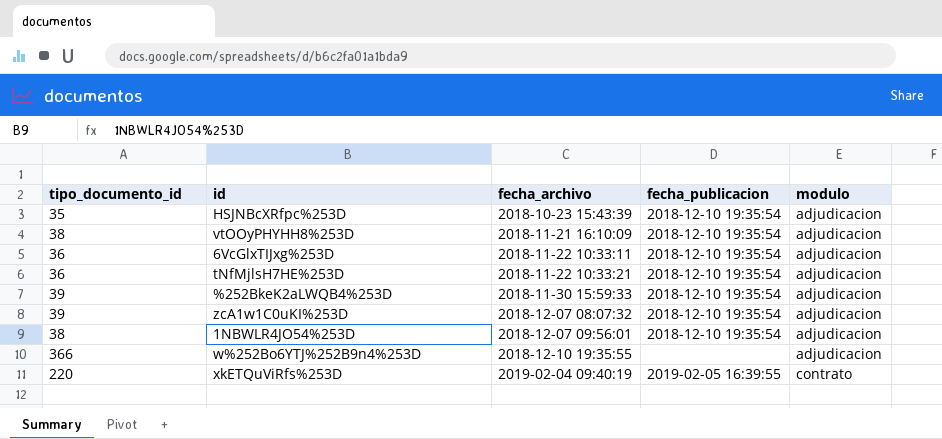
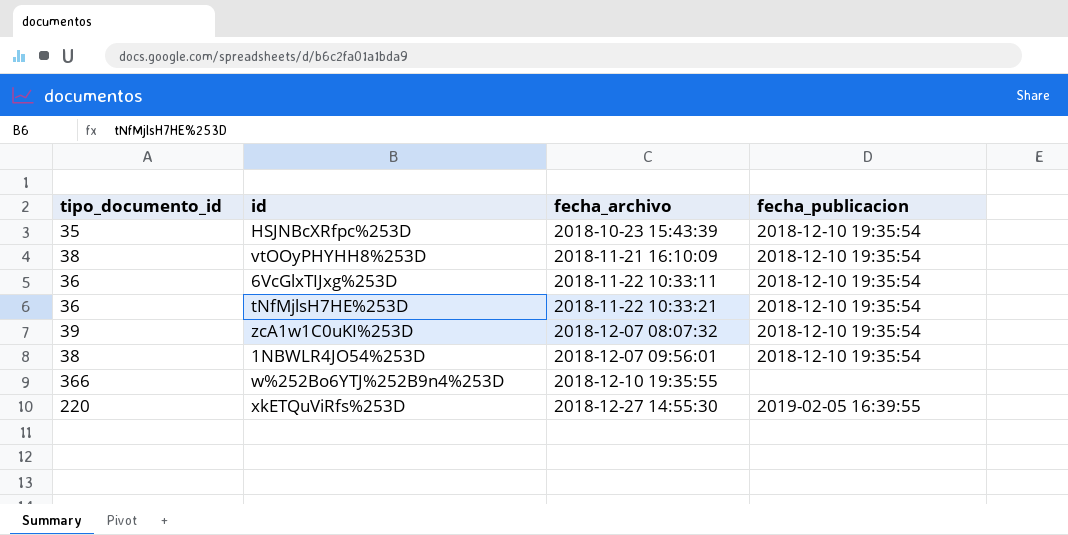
column modulo | position: 5 -> none
row %252BkeK2aLWQB4%253D: 39 | 2018-11-30 15:59:33 | 2018-12-10 19:35:54 | adjudicacion -> none
xkETQuViRfs%253D | fecha_archivo: 2019-02-04 09:40:19 -> 2018-12-27 14:55:30

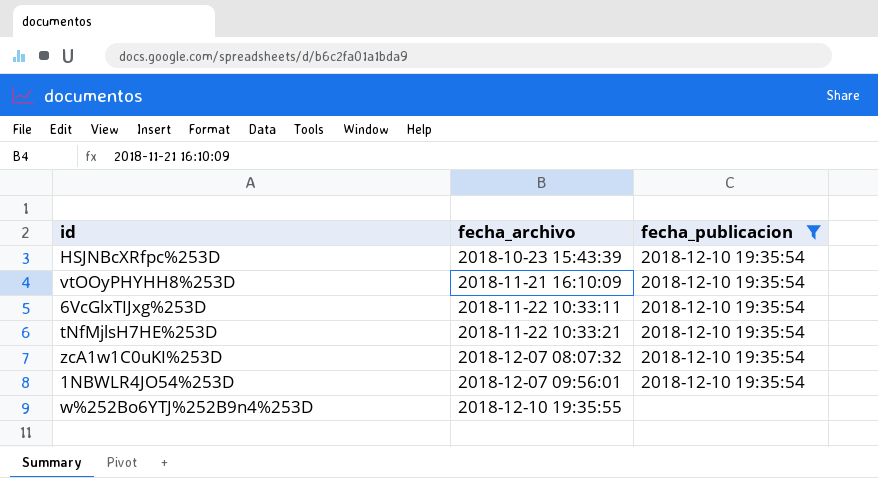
filter: none -> fecha_publicacion != 2019-02-05 16:39:55
column tipo_documento_id | position: 1 -> none

